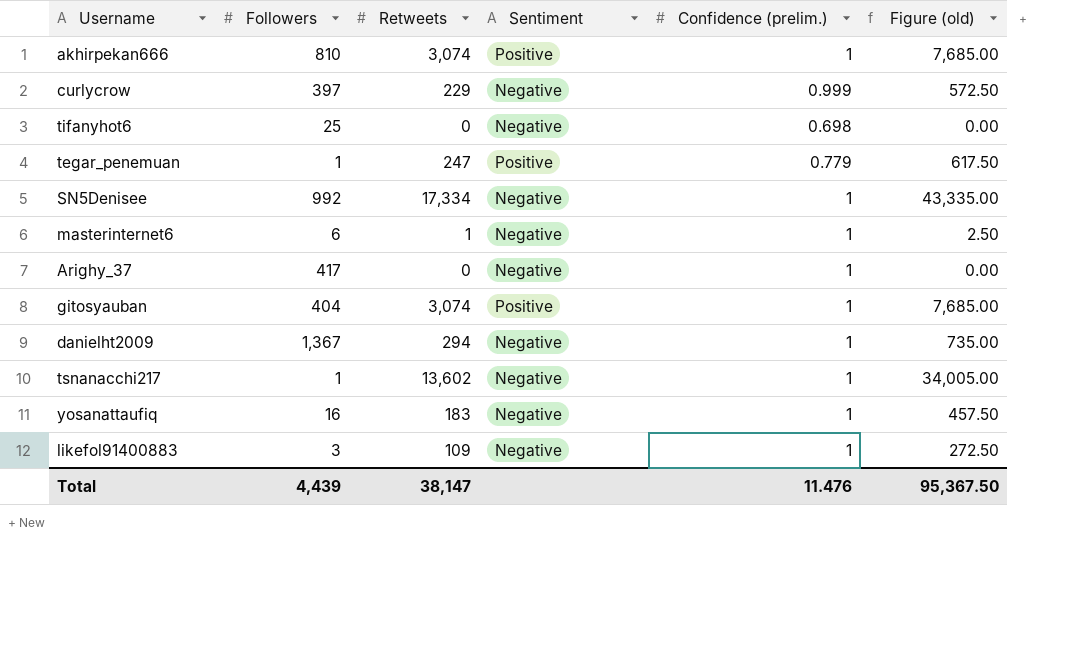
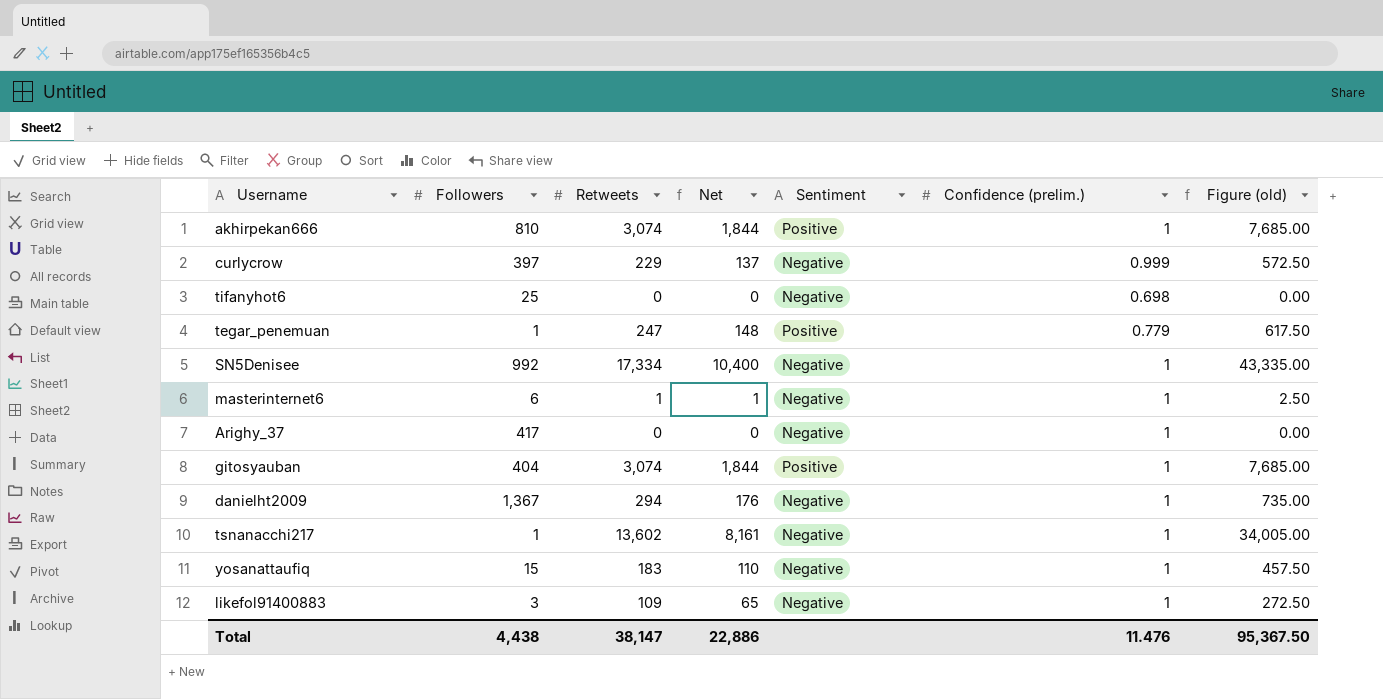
column Net | formula: none -> [Retweets] * 0.6
yosanattaufiq | Followers: 16 -> 15
Total | Followers: 4,439 -> 4,438

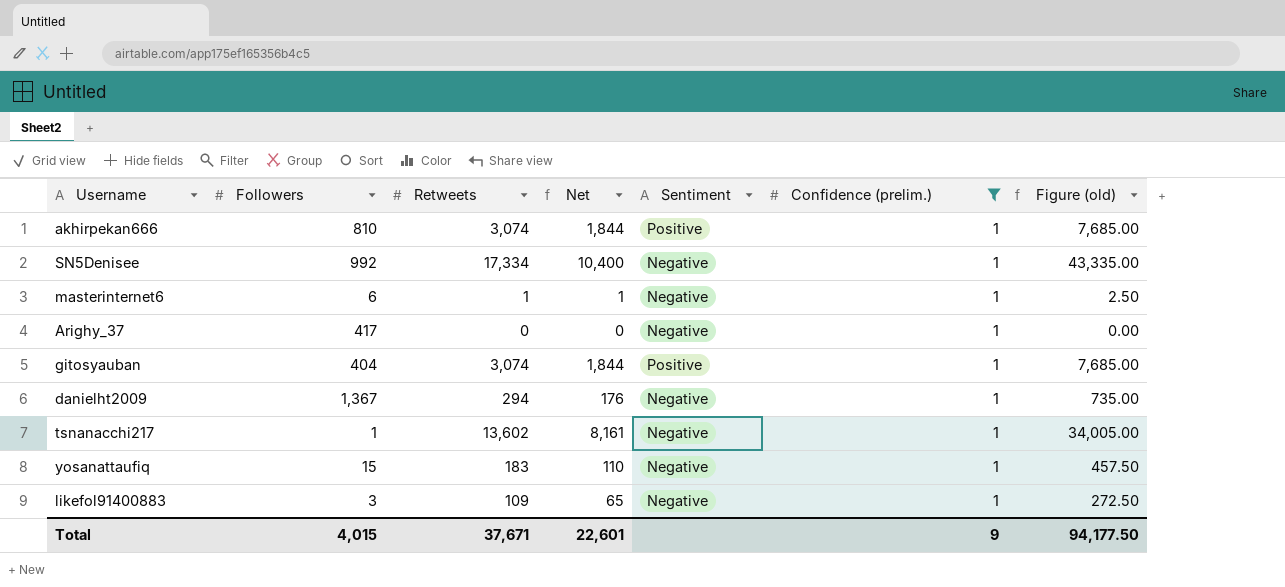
filter: none -> Confidence (prelim.) = 1
Total | Followers: 4,438 -> 4,015
Total | Retweets: 38,147 -> 37,671
Total | Net: 22,886 -> 22,601
Total | Confidence (prelim.): 11.476 -> 9
Total | Figure (old): 95,367.50 -> 94,177.50

